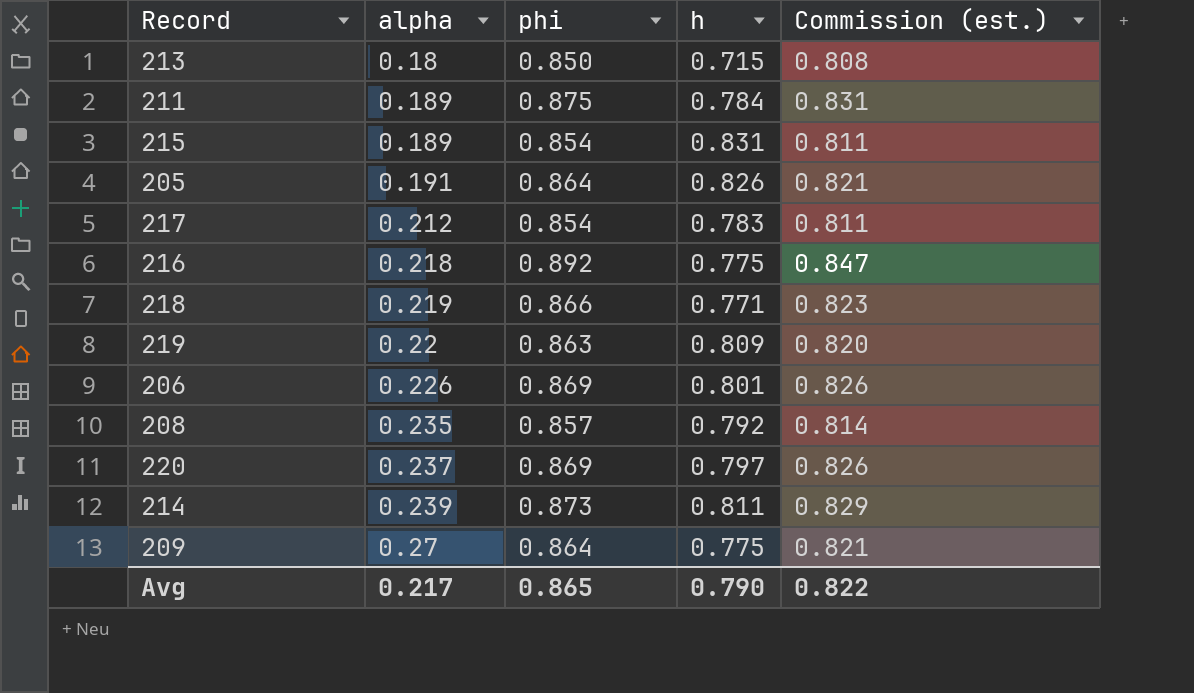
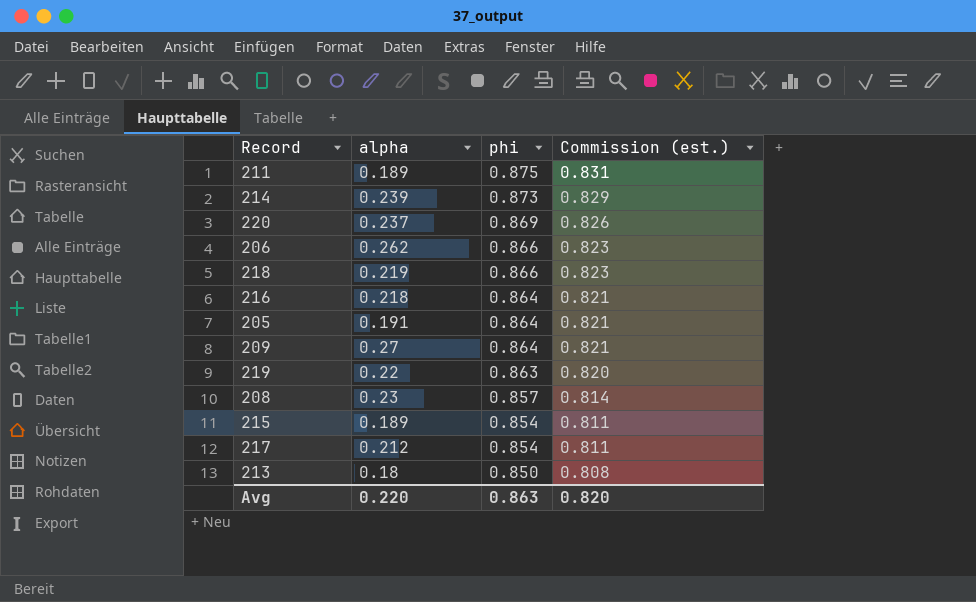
row order: alpha ascending -> phi descending
column h | position: 4 -> none
206 | alpha: 0.226 -> 0.262
206 | phi: 0.869 -> 0.866
206 | Commission (est.): 0.826 -> 0.823
216 | phi: 0.892 -> 0.864
216 | Commission (est.): 0.847 -> 0.821
208 | alpha: 0.235 -> 0.23
Avg | alpha: 0.217 -> 0.220
Avg | phi: 0.865 -> 0.863
Avg | Commission (est.): 0.822 -> 0.820

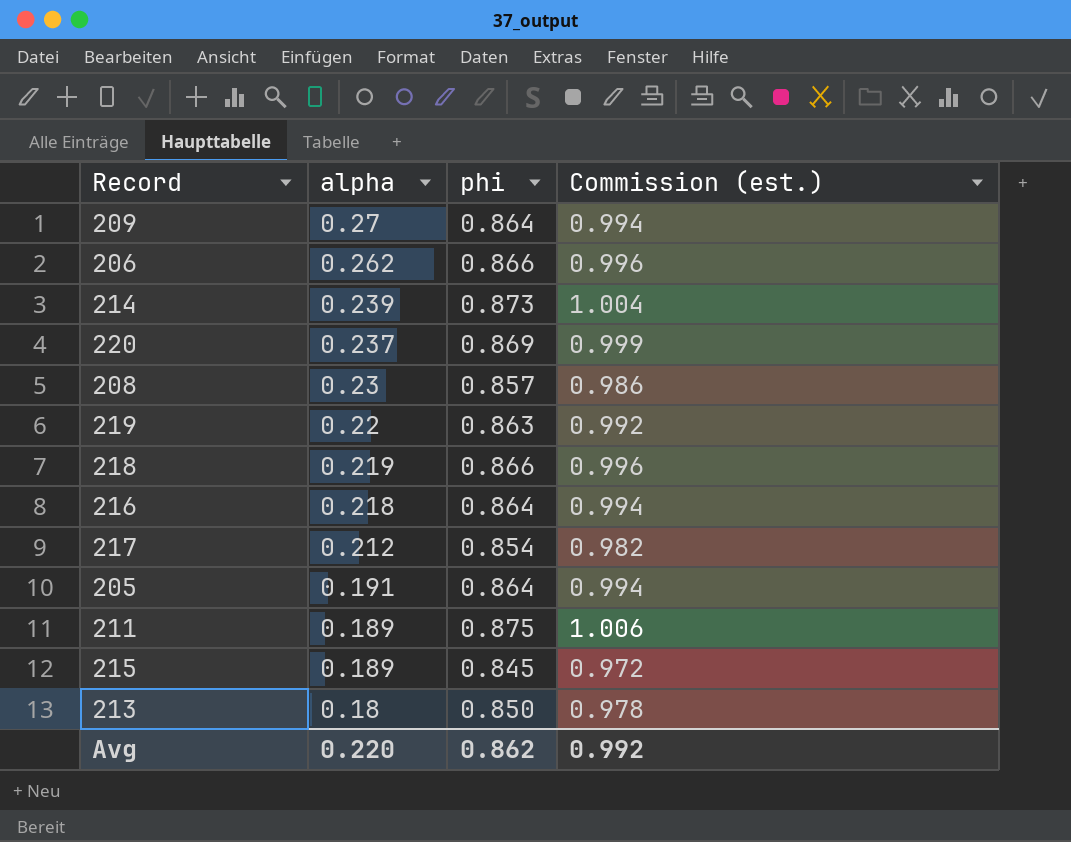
row order: phi descending -> alpha descending
column Commission (est.) | formula: [phi] * 0.95 -> [phi] * 1.15
215 | phi: 0.854 -> 0.845
Avg | phi: 0.863 -> 0.862
Avg | Commission (est.): 0.820 -> 0.992

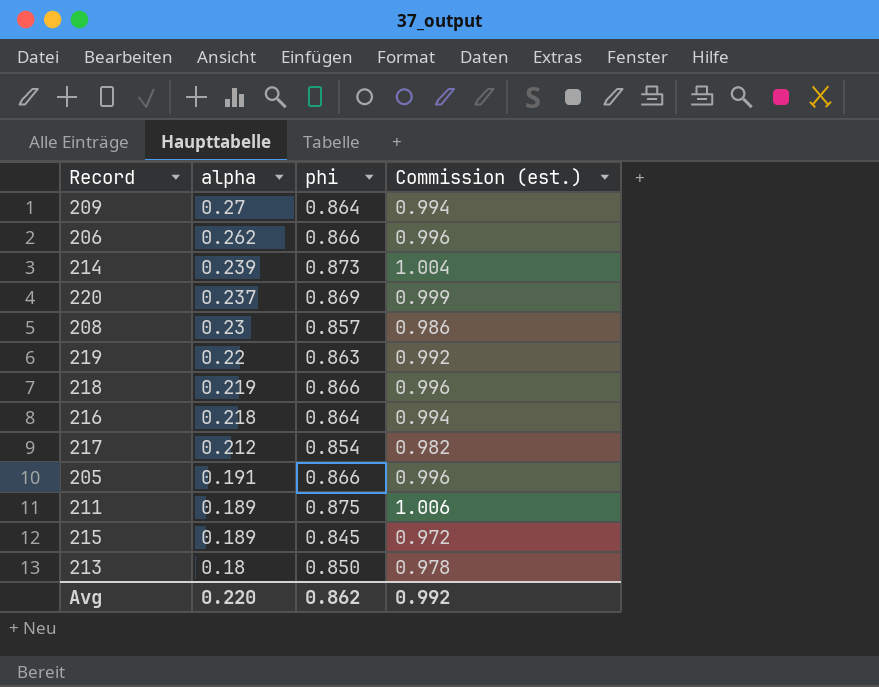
205 | phi: 0.864 -> 0.866
205 | Commission (est.): 0.994 -> 0.996

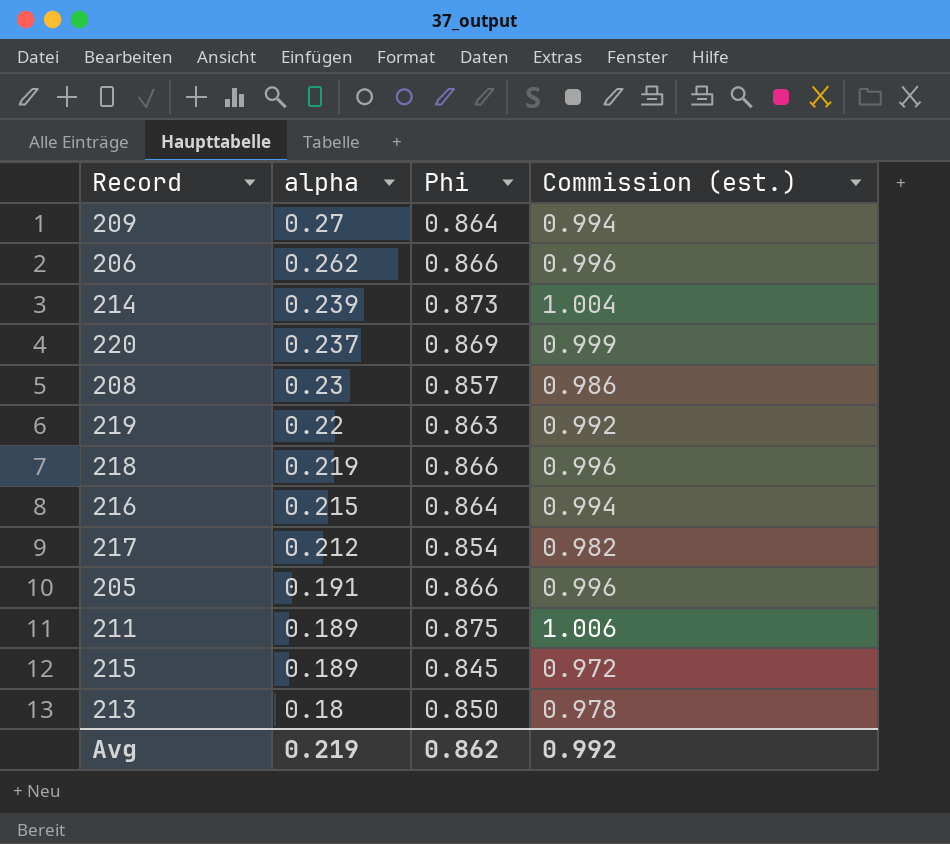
column name: phi -> Phi
216 | alpha: 0.218 -> 0.215
Avg | alpha: 0.220 -> 0.219

